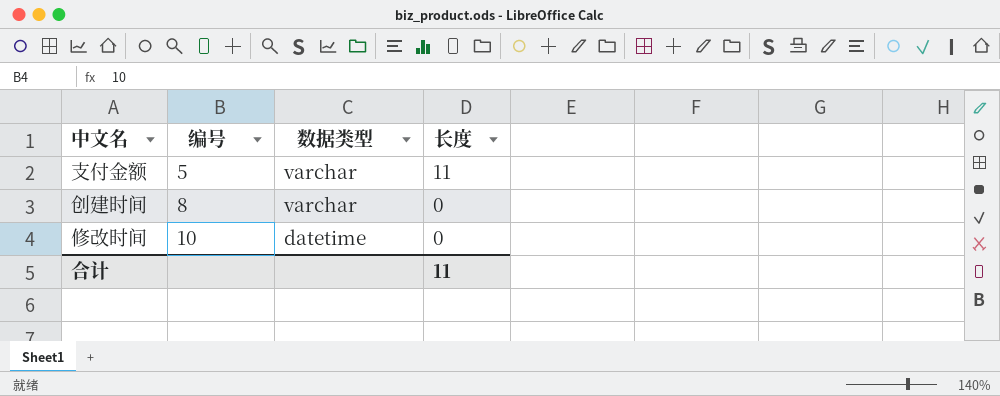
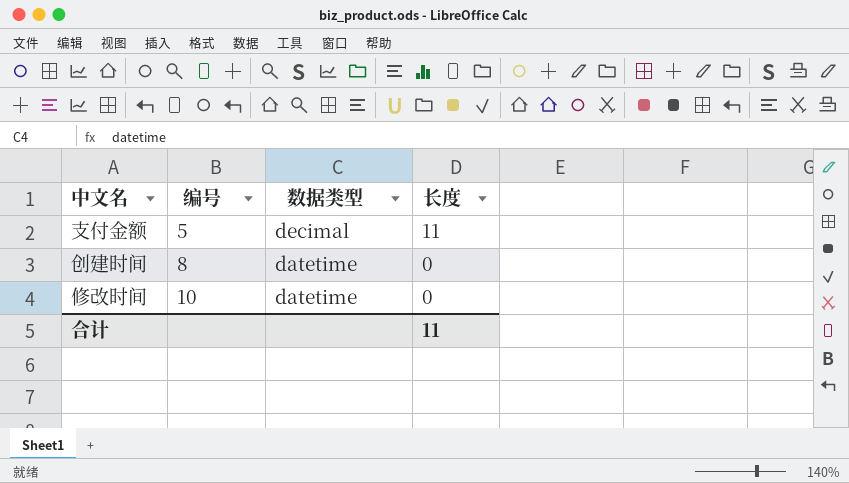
支付金额 | 数据类型: varchar -> decimal
创建时间 | 数据类型: varchar -> datetime

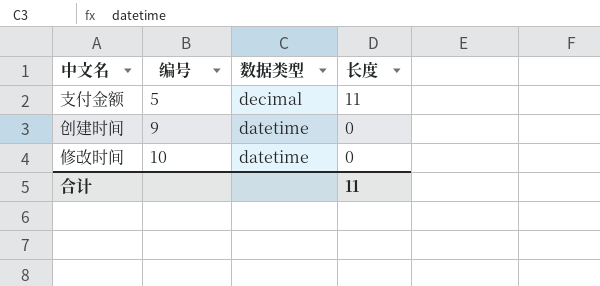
创建时间 | 编号: 8 -> 9

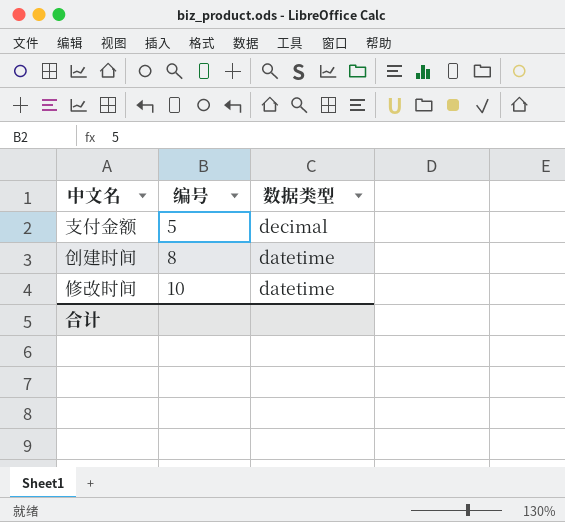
column 长度 | position: 4 -> none
创建时间 | 编号: 9 -> 8

